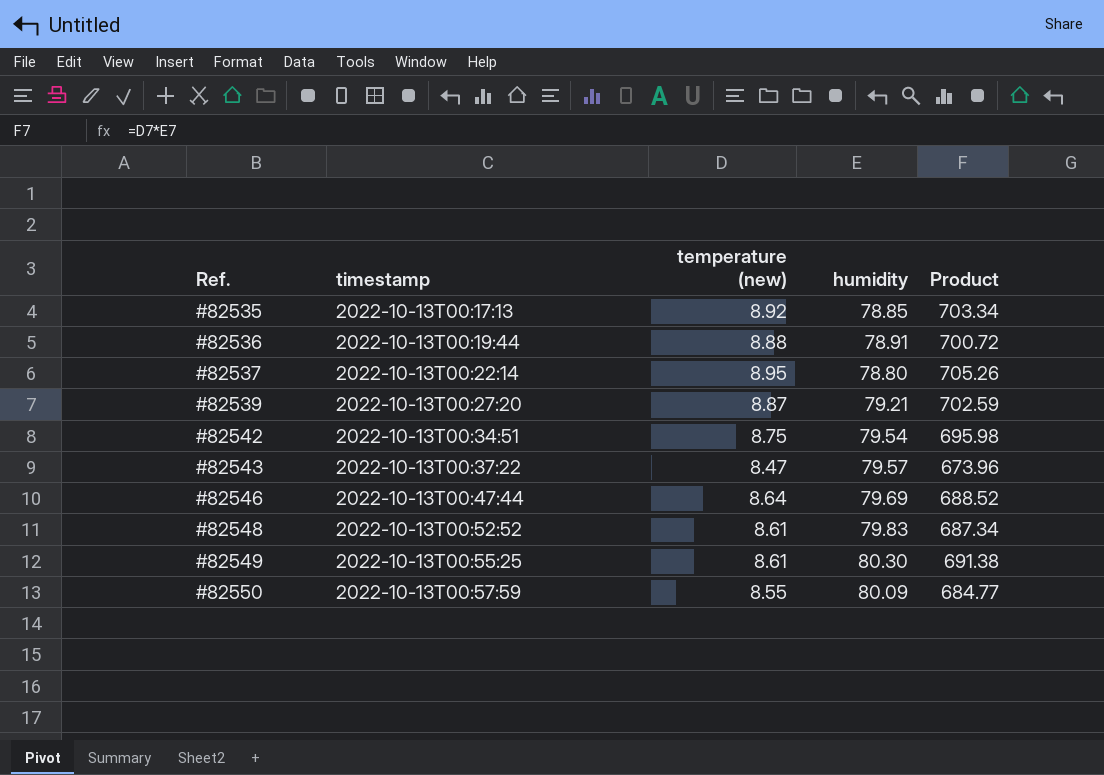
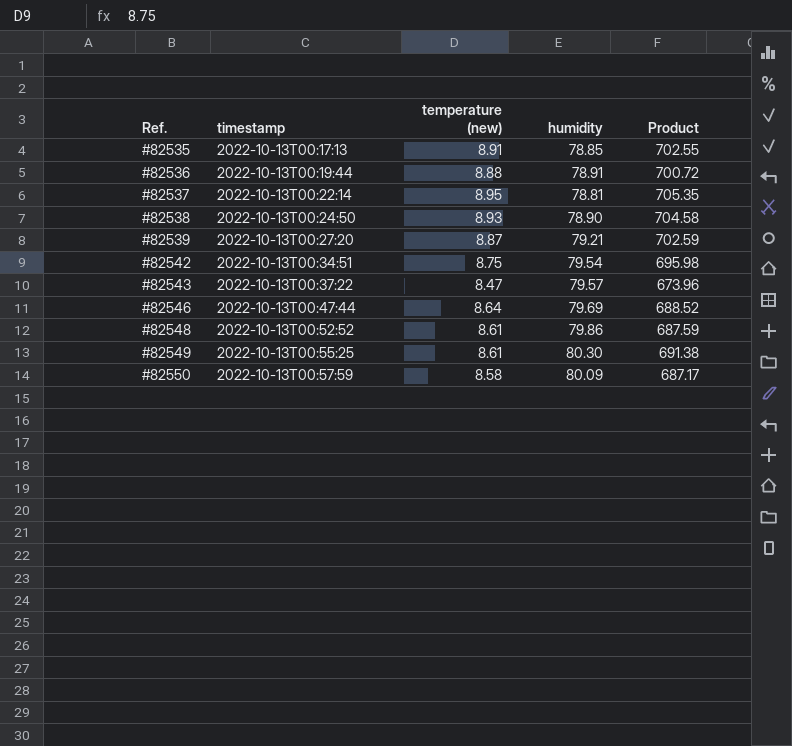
#82535 | temperature (new): 8.92 -> 8.91
#82535 | Product: 703.34 -> 702.55
#82537 | humidity: 78.80 -> 78.81
#82537 | Product: 705.26 -> 705.35
row #82538: none -> 2022-10-13T00:24:50 | 8.93 | 78.90 | 704.58
#82548 | humidity: 79.83 -> 79.86
#82548 | Product: 687.34 -> 687.59
#82550 | temperature (new): 8.55 -> 8.58
#82550 | Product: 684.77 -> 687.17

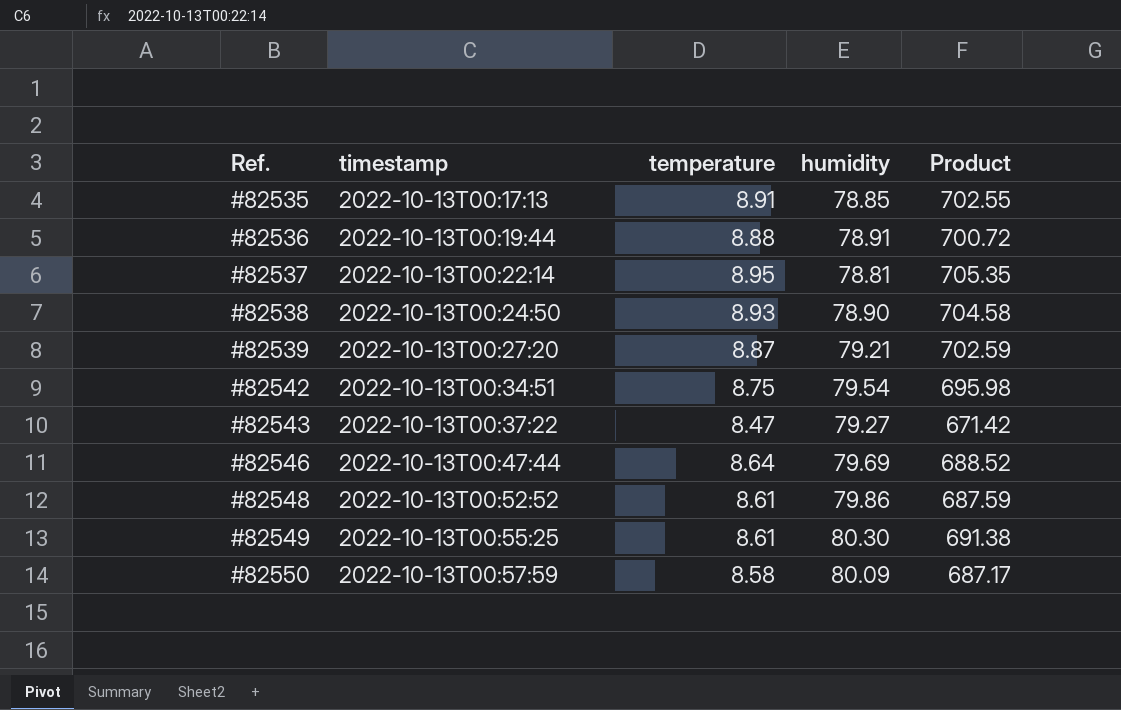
column name: temperature (new) -> temperature
#82543 | humidity: 79.57 -> 79.27
#82543 | Product: 673.96 -> 671.42

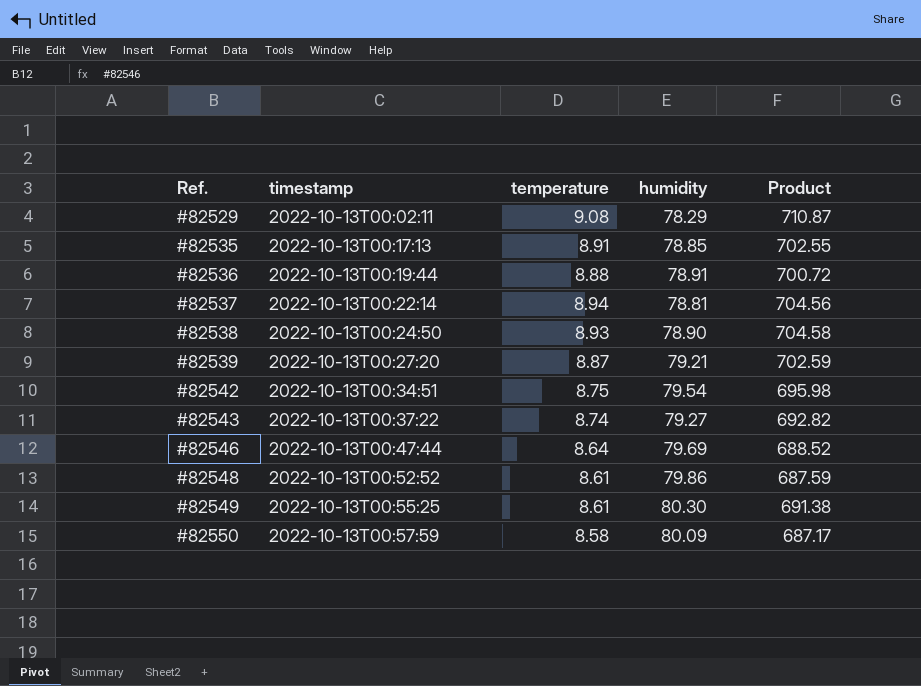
row #82529: none -> 2022-10-13T00:02:11 | 9.08 | 78.29 | 710.87
#82537 | temperature: 8.95 -> 8.94
#82537 | Product: 705.35 -> 704.56
#82543 | temperature: 8.47 -> 8.74
#82543 | Product: 671.42 -> 692.82

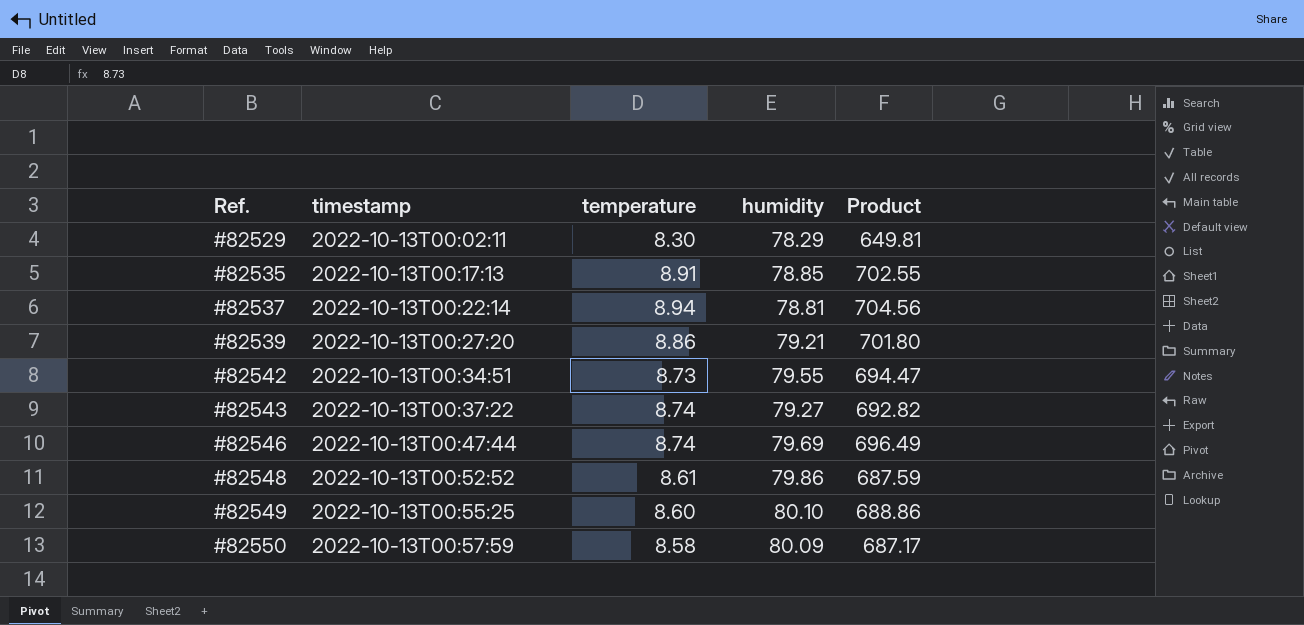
row #82536: 2022-10-13T00:19:44 | 8.88 | 78.91 | 700.72 -> none
row #82538: 2022-10-13T00:24:50 | 8.93 | 78.90 | 704.58 -> none
#82529 | temperature: 9.08 -> 8.30
#82529 | Product: 710.87 -> 649.81
#82539 | temperature: 8.87 -> 8.86
#82539 | Product: 702.59 -> 701.80
#82542 | temperature: 8.75 -> 8.73
#82542 | humidity: 79.54 -> 79.55
#82542 | Product: 695.98 -> 694.47
#82546 | temperature: 8.64 -> 8.74
#82546 | Product: 688.52 -> 696.49
#82549 | temperature: 8.61 -> 8.60
#82549 | humidity: 80.30 -> 80.10
#82549 | Product: 691.38 -> 688.86

